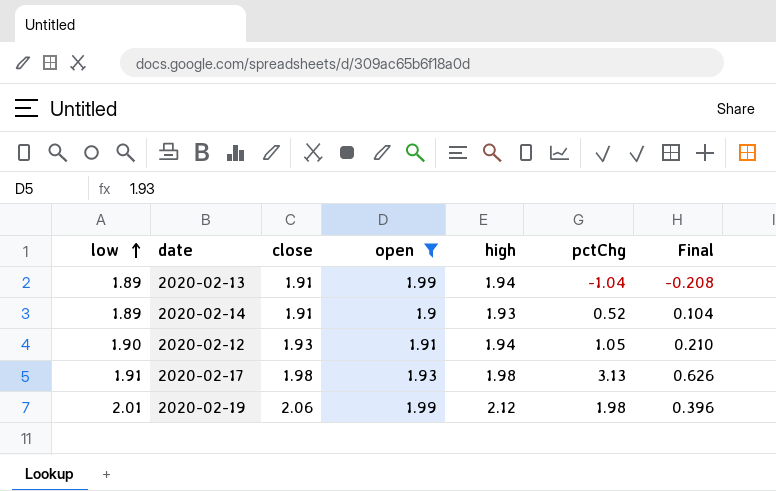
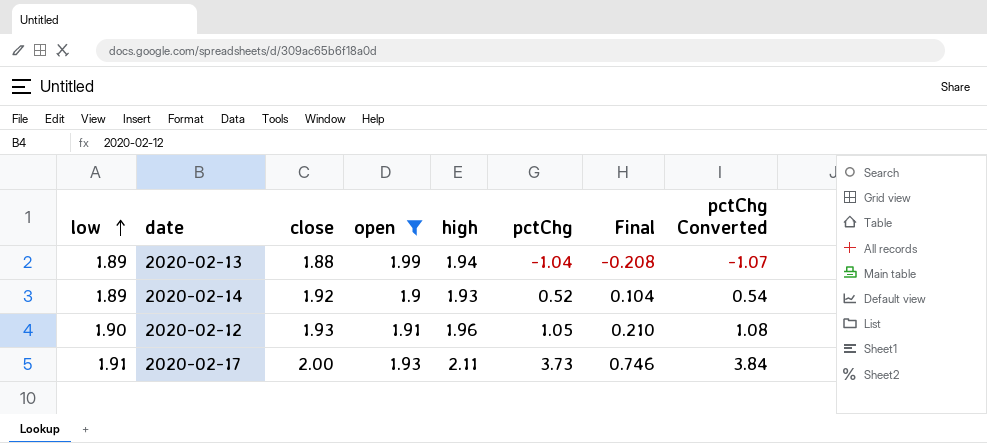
column pctChg Converted | formula: none -> [pctChg] * 1.03
row 2020-02-19: 2.01 | 2.06 | 1.99 | 2.12 | 1.98 | 0.396 -> none
2020-02-13 | close: 1.91 -> 1.88
2020-02-14 | close: 1.91 -> 1.92
2020-02-12 | high: 1.94 -> 1.96
2020-02-17 | close: 1.98 -> 2.00
2020-02-17 | high: 1.98 -> 2.11
2020-02-17 | pctChg: 3.13 -> 3.73
2020-02-17 | Final: 0.626 -> 0.746

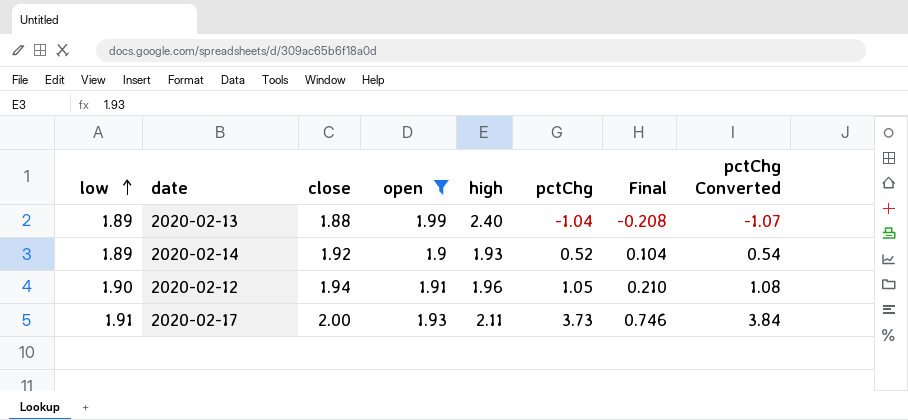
2020-02-13 | high: 1.94 -> 2.40
2020-02-12 | close: 1.93 -> 1.94

